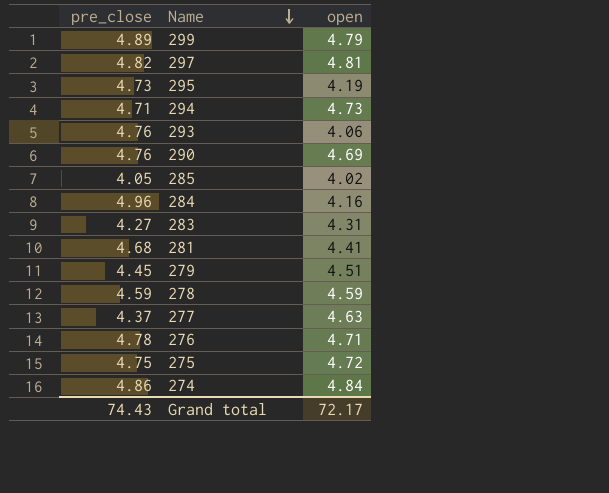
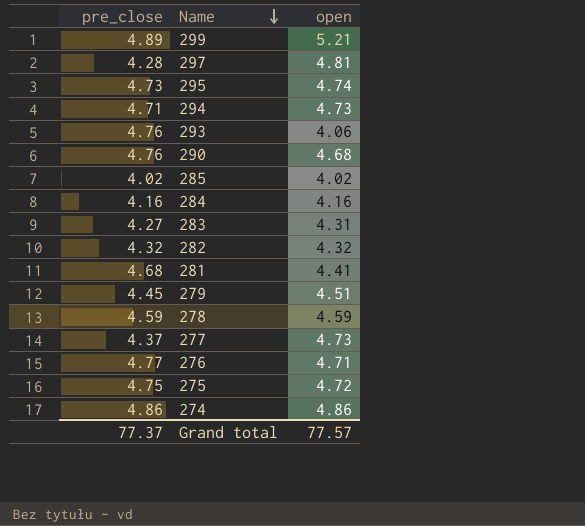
299 | open: 4.79 -> 5.21
297 | pre_close: 4.82 -> 4.28
295 | open: 4.19 -> 4.74
290 | open: 4.69 -> 4.68
285 | pre_close: 4.05 -> 4.02
284 | pre_close: 4.96 -> 4.16
row 282: none -> 4.32 | 4.32
277 | open: 4.63 -> 4.73
276 | pre_close: 4.78 -> 4.77
274 | open: 4.84 -> 4.86
Grand total | pre_close: 74.43 -> 77.37
Grand total | open: 72.17 -> 77.57

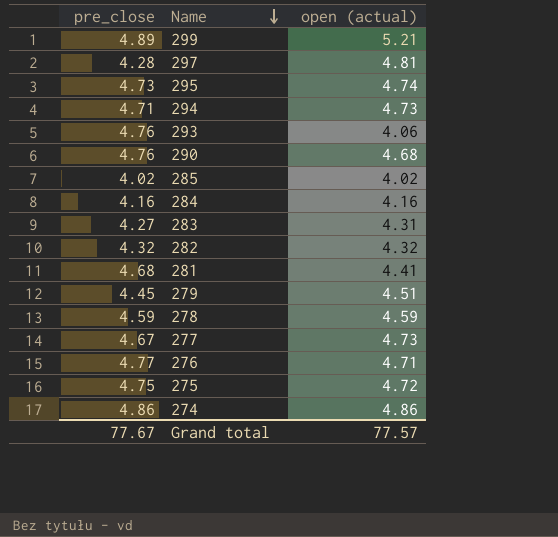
column name: open -> open (actual)
277 | pre_close: 4.37 -> 4.67
Grand total | pre_close: 77.37 -> 77.67

